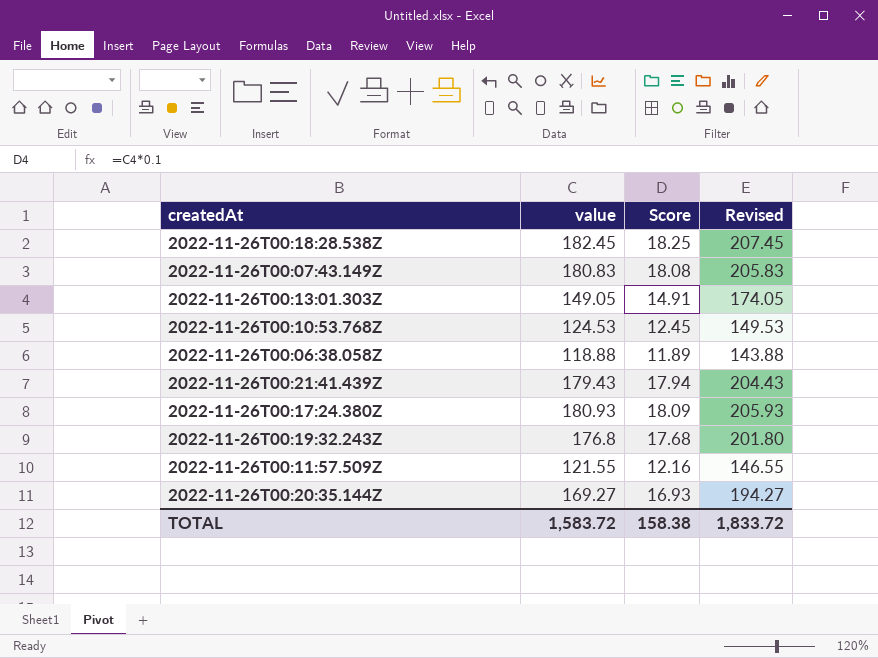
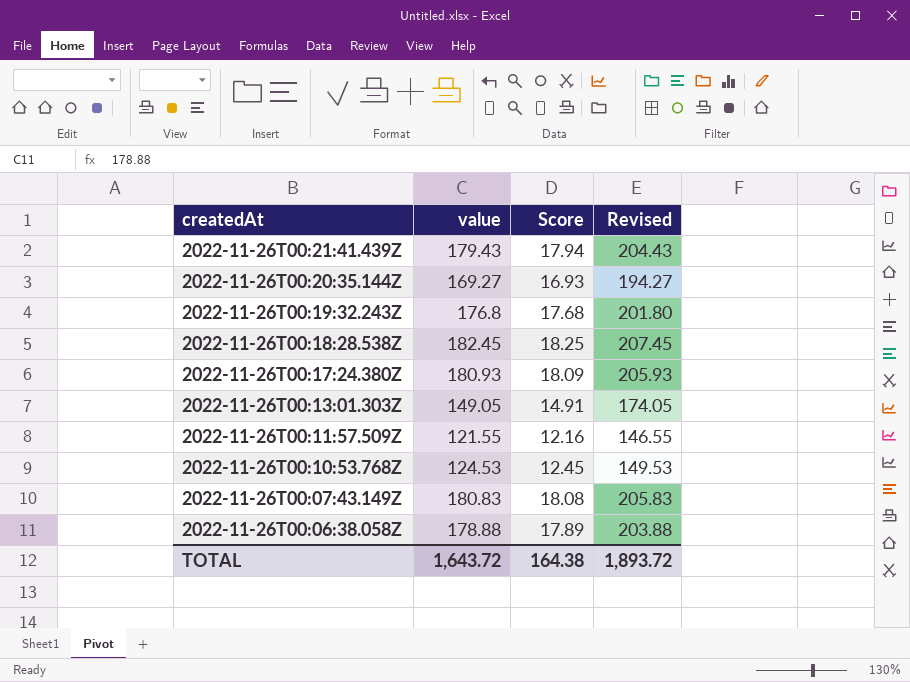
row order: none -> createdAt descending
2022-11-26T00:06:38.058Z | value: 118.88 -> 178.88
2022-11-26T00:06:38.058Z | Score: 11.89 -> 17.89
2022-11-26T00:06:38.058Z | Revised: 143.88 -> 203.88
TOTAL | value: 1,583.72 -> 1,643.72
TOTAL | Score: 158.38 -> 164.38
TOTAL | Revised: 1,833.72 -> 1,893.72

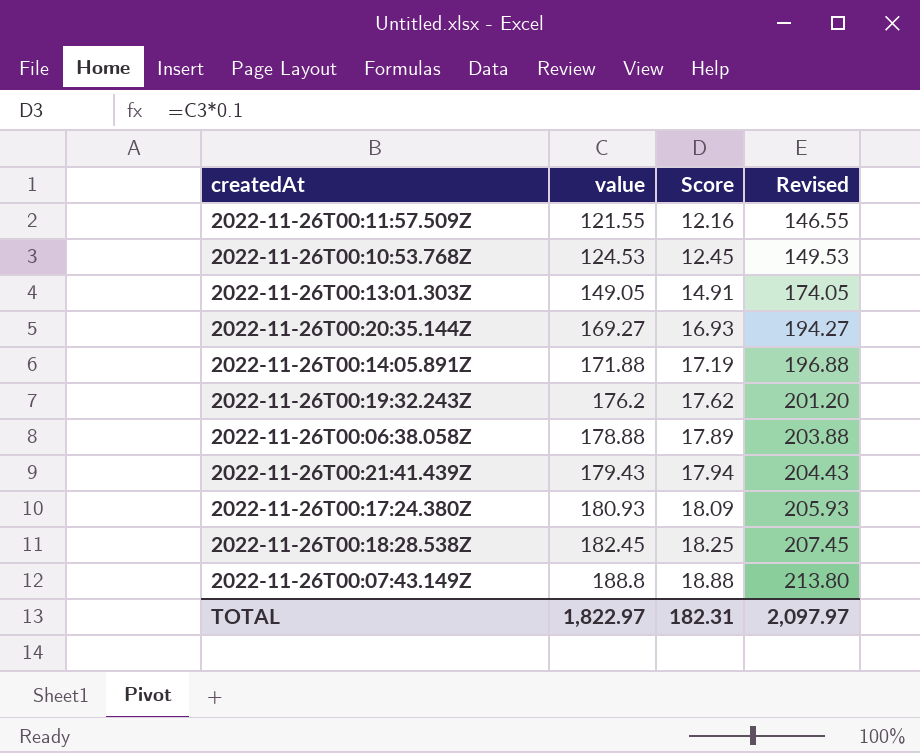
row order: createdAt descending -> value ascending
row 2022-11-26T00:14:05.891Z: none -> 171.88 | 17.19 | 196.88
2022-11-26T00:19:32.243Z | value: 176.8 -> 176.2
2022-11-26T00:19:32.243Z | Score: 17.68 -> 17.62
2022-11-26T00:19:32.243Z | Revised: 201.80 -> 201.20
2022-11-26T00:07:43.149Z | value: 180.83 -> 188.8
2022-11-26T00:07:43.149Z | Score: 18.08 -> 18.88
2022-11-26T00:07:43.149Z | Revised: 205.83 -> 213.80
TOTAL | value: 1,643.72 -> 1,822.97
TOTAL | Score: 164.38 -> 182.31
TOTAL | Revised: 1,893.72 -> 2,097.97

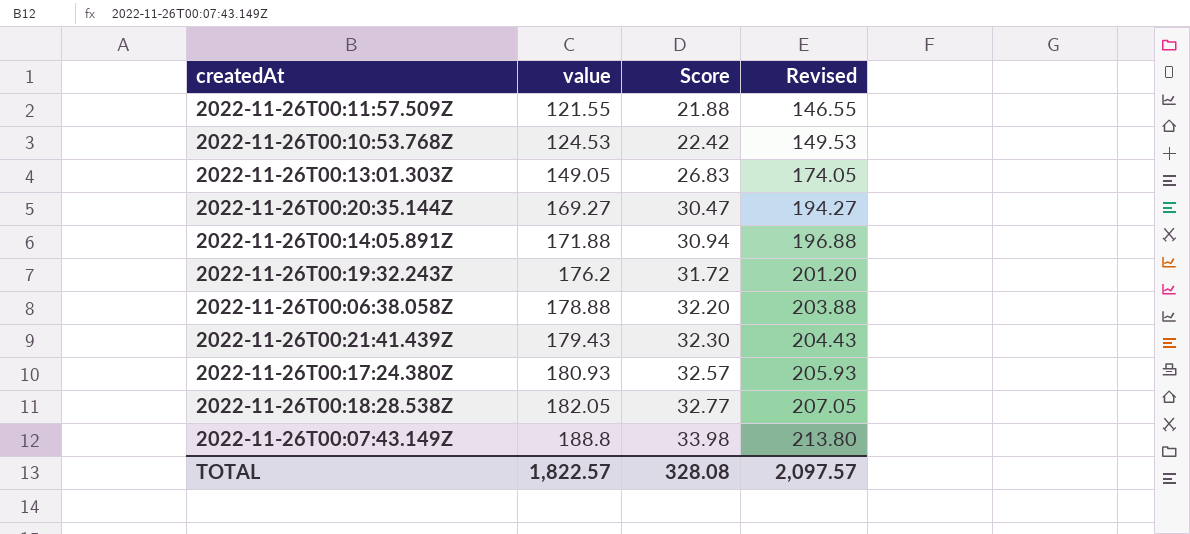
column Score | formula: [value] * 0.1 -> [value] * 0.18
2022-11-26T00:18:28.538Z | value: 182.45 -> 182.05
2022-11-26T00:18:28.538Z | Revised: 207.45 -> 207.05
TOTAL | value: 1,822.97 -> 1,822.57
TOTAL | Score: 182.31 -> 328.08
TOTAL | Revised: 2,097.97 -> 2,097.57

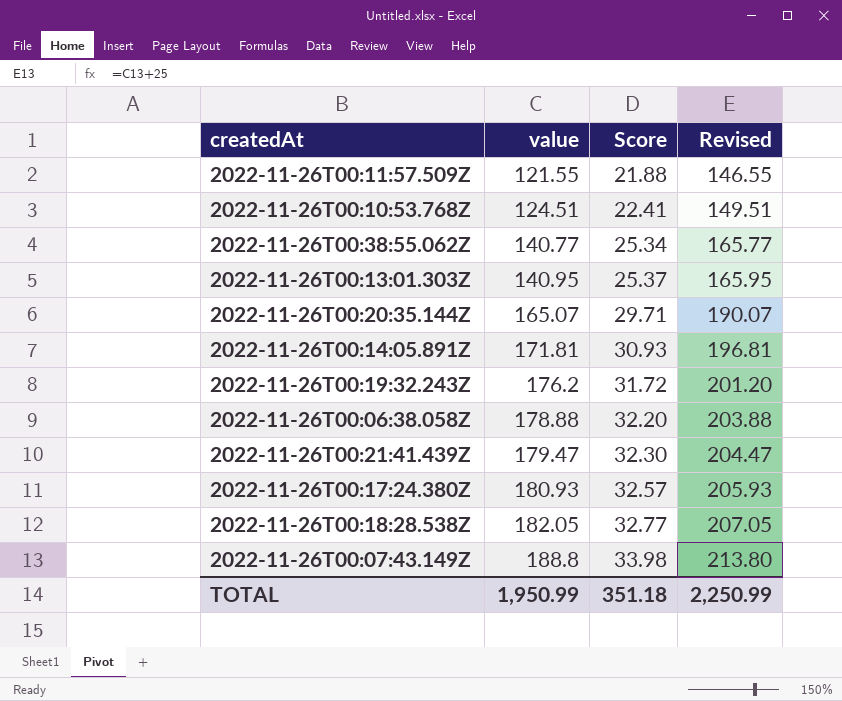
2022-11-26T00:10:53.768Z | value: 124.53 -> 124.51
2022-11-26T00:10:53.768Z | Score: 22.42 -> 22.41
2022-11-26T00:10:53.768Z | Revised: 149.53 -> 149.51
row 2022-11-26T00:38:55.062Z: none -> 140.77 | 25.34 | 165.77
2022-11-26T00:13:01.303Z | value: 149.05 -> 140.95
2022-11-26T00:13:01.303Z | Score: 26.83 -> 25.37
2022-11-26T00:13:01.303Z | Revised: 174.05 -> 165.95
2022-11-26T00:20:35.144Z | value: 169.27 -> 165.07
2022-11-26T00:20:35.144Z | Score: 30.47 -> 29.71
2022-11-26T00:20:35.144Z | Revised: 194.27 -> 190.07
2022-11-26T00:14:05.891Z | value: 171.88 -> 171.81
2022-11-26T00:14:05.891Z | Score: 30.94 -> 30.93
2022-11-26T00:14:05.891Z | Revised: 196.88 -> 196.81
2022-11-26T00:21:41.439Z | value: 179.43 -> 179.47
2022-11-26T00:21:41.439Z | Revised: 204.43 -> 204.47
TOTAL | value: 1,822.57 -> 1,950.99
TOTAL | Score: 328.08 -> 351.18
TOTAL | Revised: 2,097.57 -> 2,250.99

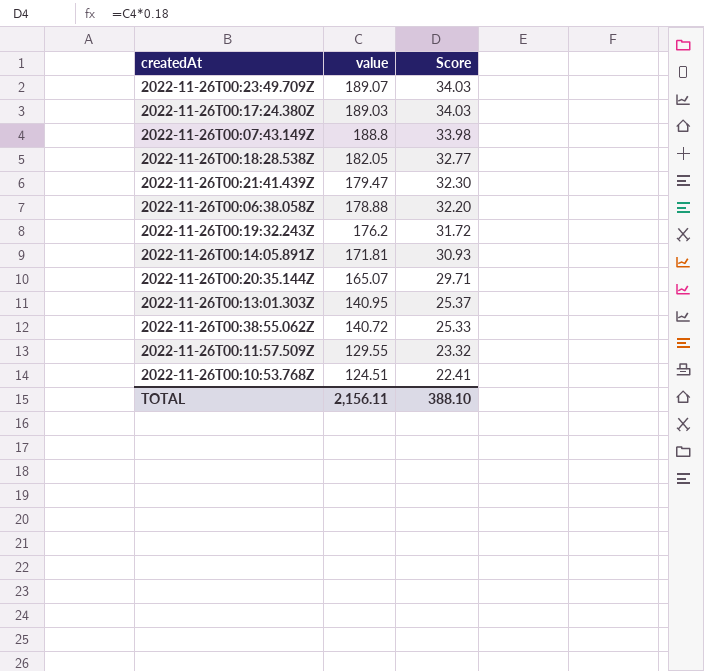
row order: value ascending -> value descending
column Revised | formula: [value] + 25 -> none
row 2022-11-26T00:23:49.709Z: none -> 189.07 | 34.03
2022-11-26T00:17:24.380Z | value: 180.93 -> 189.03
2022-11-26T00:17:24.380Z | Score: 32.57 -> 34.03
2022-11-26T00:38:55.062Z | value: 140.77 -> 140.72
2022-11-26T00:38:55.062Z | Score: 25.34 -> 25.33
2022-11-26T00:11:57.509Z | value: 121.55 -> 129.55
2022-11-26T00:11:57.509Z | Score: 21.88 -> 23.32
TOTAL | value: 1,950.99 -> 2,156.11
TOTAL | Score: 351.18 -> 388.10

